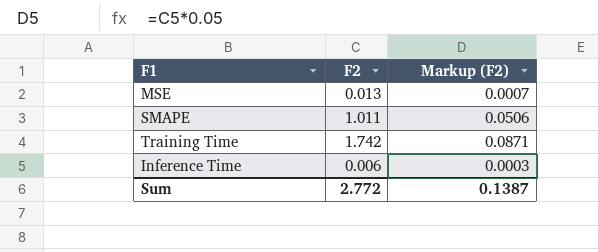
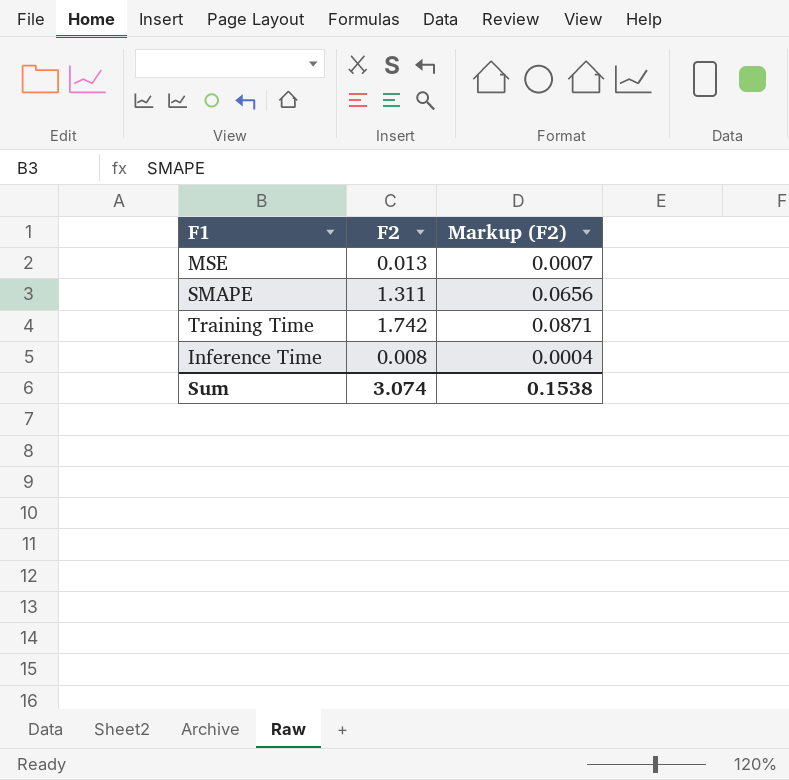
SMAPE | F2: 1.011 -> 1.311
SMAPE | Markup (F2): 0.0506 -> 0.0656
Inference Time | F2: 0.006 -> 0.008
Inference Time | Markup (F2): 0.0003 -> 0.0004
Sum | F2: 2.772 -> 3.074
Sum | Markup (F2): 0.1387 -> 0.1538

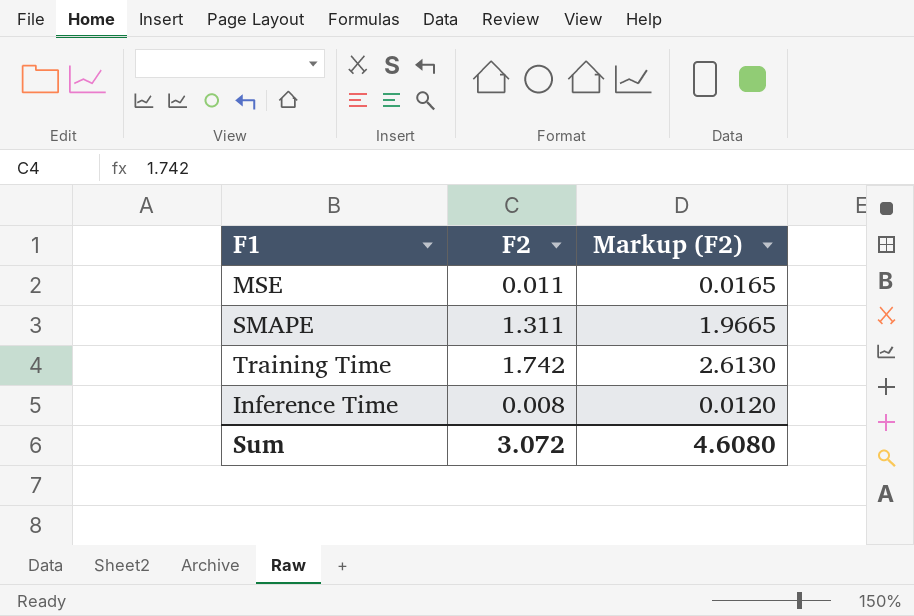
column Markup (F2) | formula: [F2] * 0.05 -> [F2] * 1.5
MSE | F2: 0.013 -> 0.011
Sum | F2: 3.074 -> 3.072
Sum | Markup (F2): 0.1538 -> 4.6080

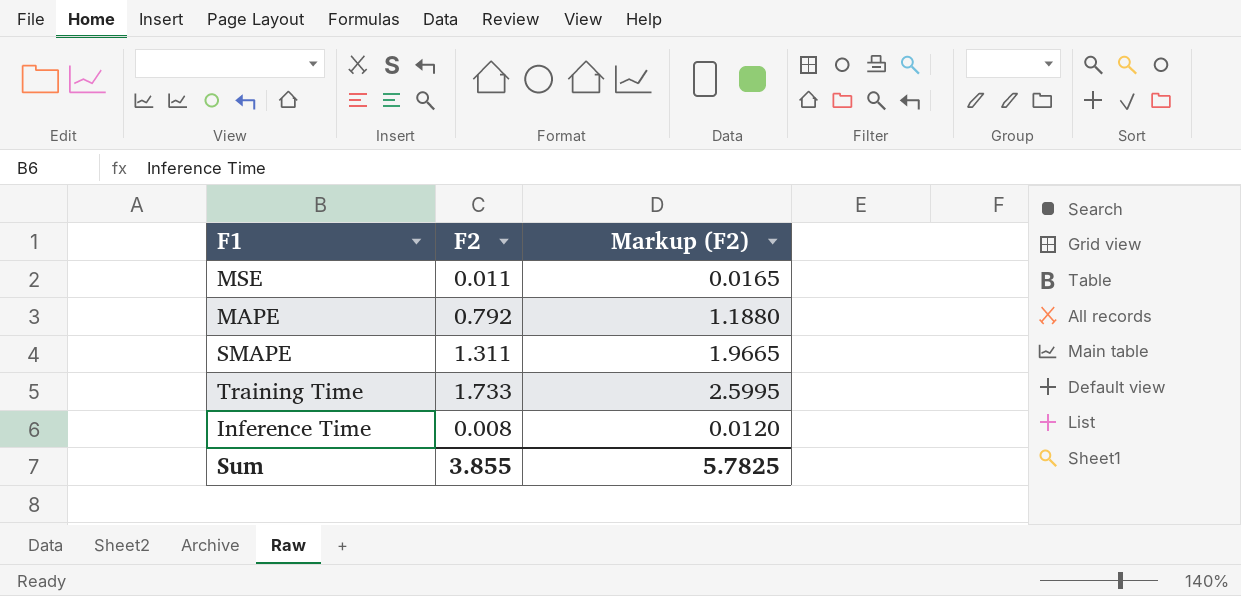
row MAPE: none -> 0.792 | 1.1880
Training Time | F2: 1.742 -> 1.733
Training Time | Markup (F2): 2.6130 -> 2.5995
Sum | F2: 3.072 -> 3.855
Sum | Markup (F2): 4.6080 -> 5.7825

